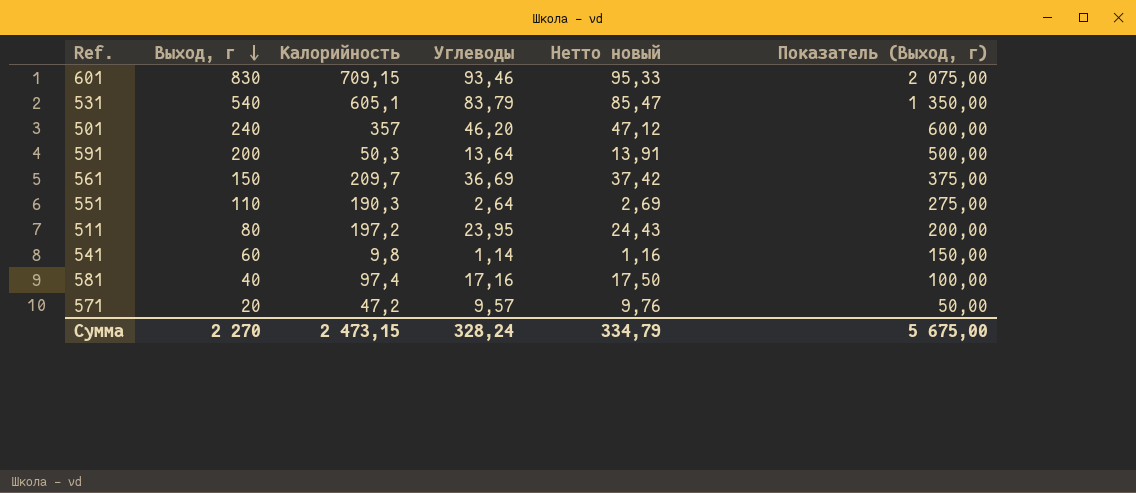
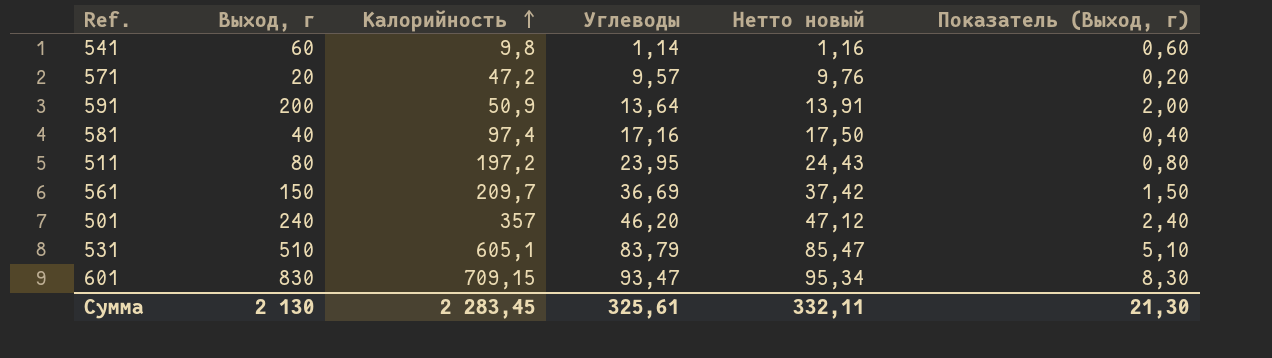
row order: Выход, г descending -> Калорийность ascending
column Показатель (Выход, г) | formula: [Выход, г] * 2,5 -> [Выход, г] * 0,01
row 551: 110 | 190,3 | 2,64 | 2,69 | 275,00 -> none
591 | Калорийность: 50,3 -> 50,9
531 | Выход, г: 540 -> 510
601 | Углеводы: 93,46 -> 93,47
601 | Нетто новый: 95,33 -> 95,34
Сумма | Выход, г: 2 270 -> 2 130
Сумма | Калорийность: 2 473,15 -> 2 283,45
Сумма | Углеводы: 328,24 -> 325,61
Сумма | Нетто новый: 334,79 -> 332,11
Сумма | Показатель (Выход, г): 5 675,00 -> 21,30

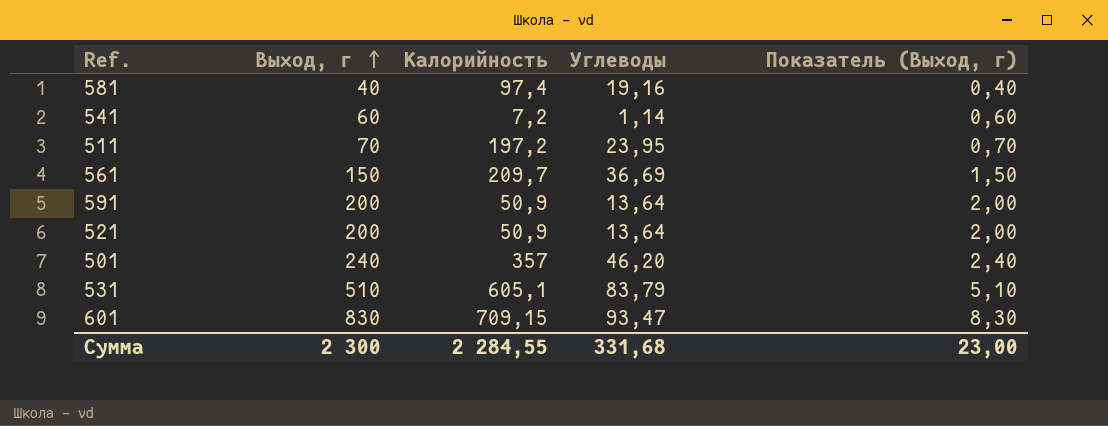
row order: Калорийность ascending -> Выход, г ascending
column Нетто новый | formula: [Углеводы] * 1,02 -> none
row 571: 20 | 47,2 | 9,57 | 9,76 | 0,20 -> none
581 | Углеводы: 17,16 -> 19,16
541 | Калорийность: 9,8 -> 7,2
511 | Выход, г: 80 -> 70
511 | Показатель (Выход, г): 0,80 -> 0,70
row 521: none -> 200 | 50,9 | 13,64 | 2,00
Сумма | Выход, г: 2 130 -> 2 300
Сумма | Калорийность: 2 283,45 -> 2 284,55
Сумма | Углеводы: 325,61 -> 331,68
Сумма | Показатель (Выход, г): 21,30 -> 23,00

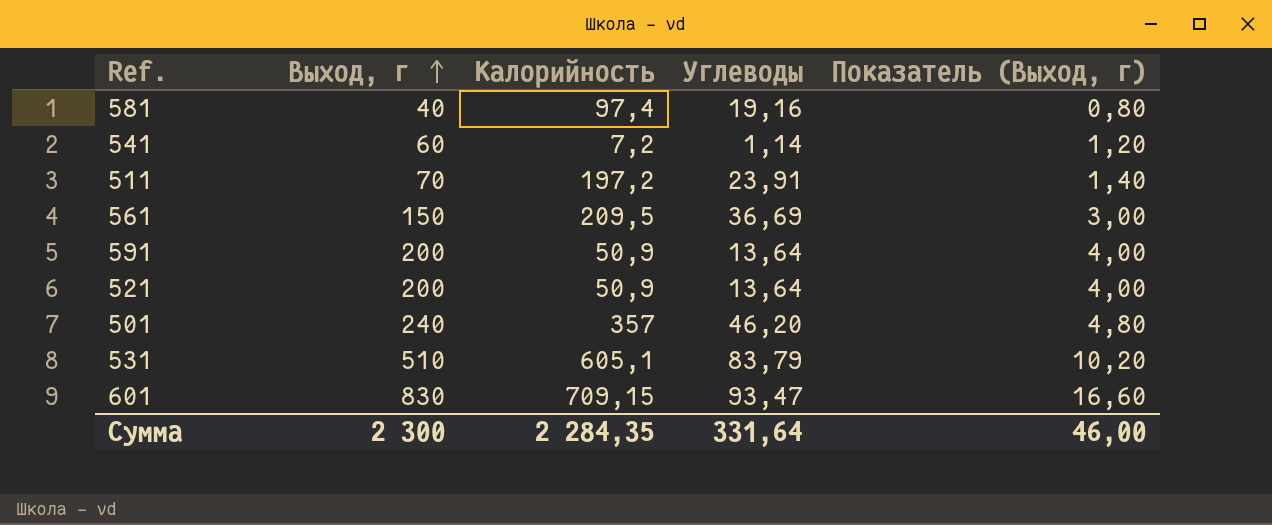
column Показатель (Выход, г) | formula: [Выход, г] * 0,01 -> [Выход, г] * 0,02
511 | Углеводы: 23,95 -> 23,91
561 | Калорийность: 209,7 -> 209,5
Сумма | Калорийность: 2 284,55 -> 2 284,35
Сумма | Углеводы: 331,68 -> 331,64
Сумма | Показатель (Выход, г): 23,00 -> 46,00

